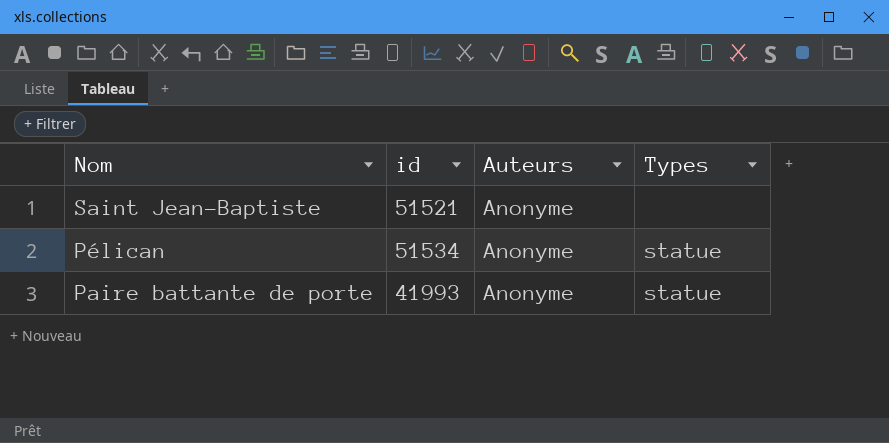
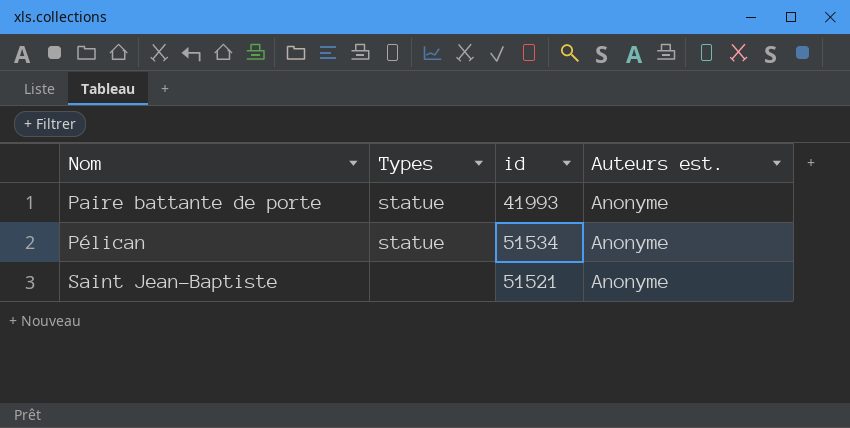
row order: Nom descending -> Nom ascending
column Types | position: 4 -> 2
column name: Auteurs -> Auteurs est.

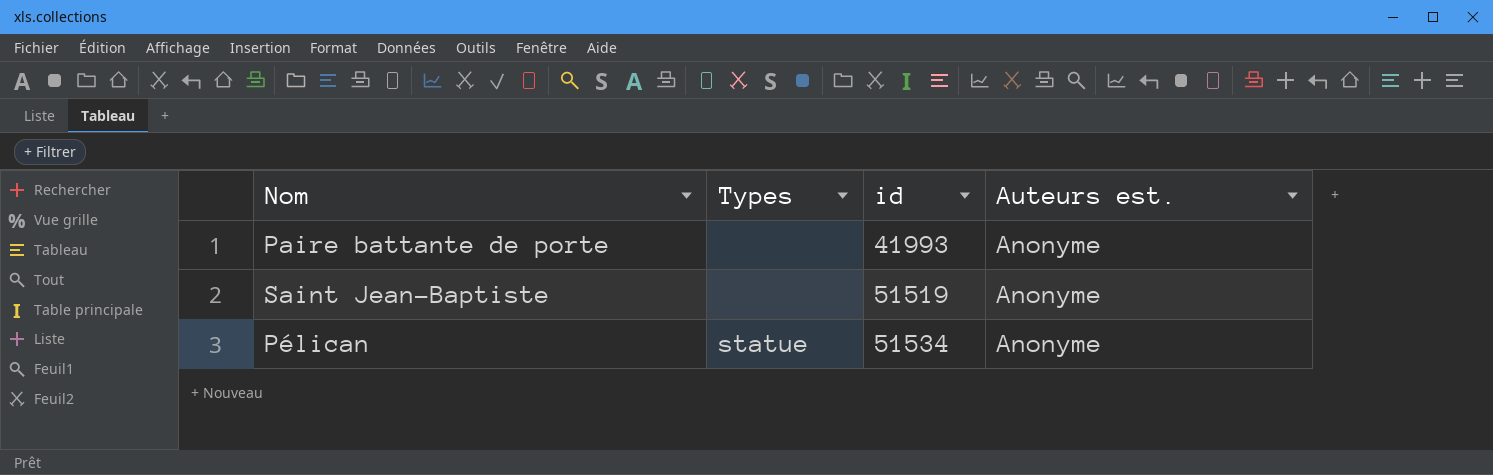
row order: Nom ascending -> id ascending
Paire battante de porte | Types: statue -> none
Saint Jean-Baptiste | id: 51521 -> 51519

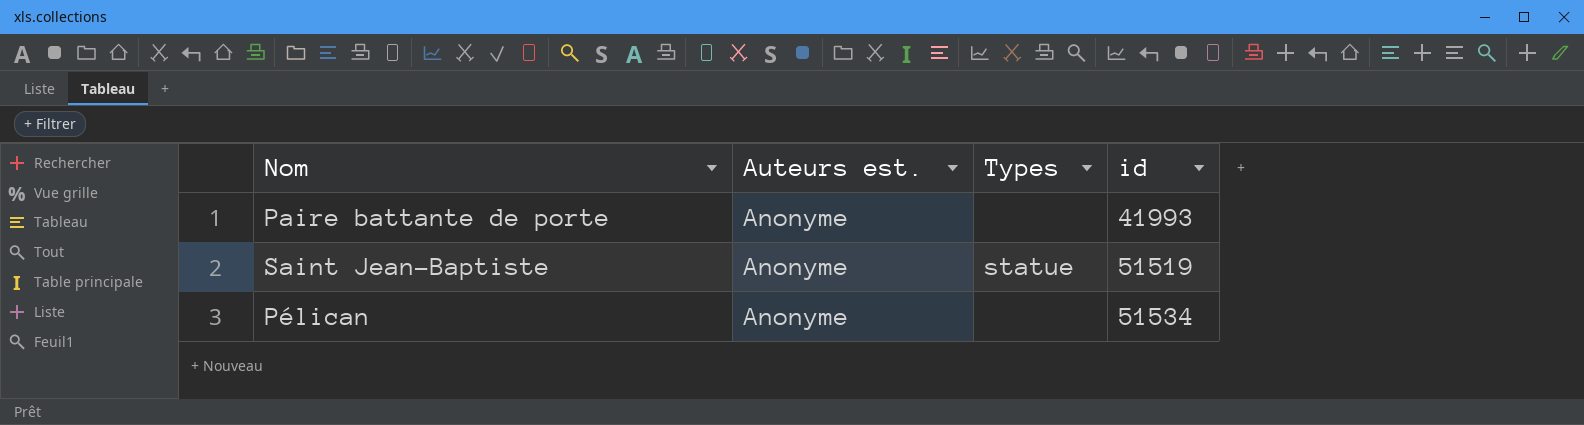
column Auteurs est. | position: 4 -> 2
Saint Jean-Baptiste | Types: none -> statue
Pélican | Types: statue -> none

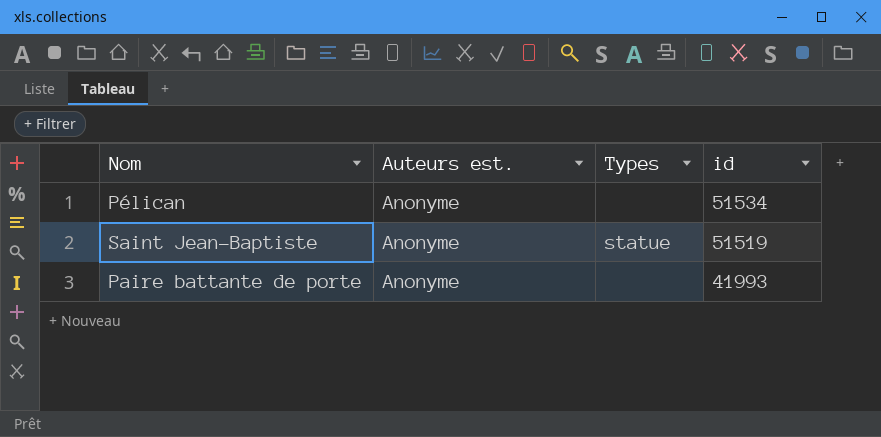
row order: id ascending -> id descending

